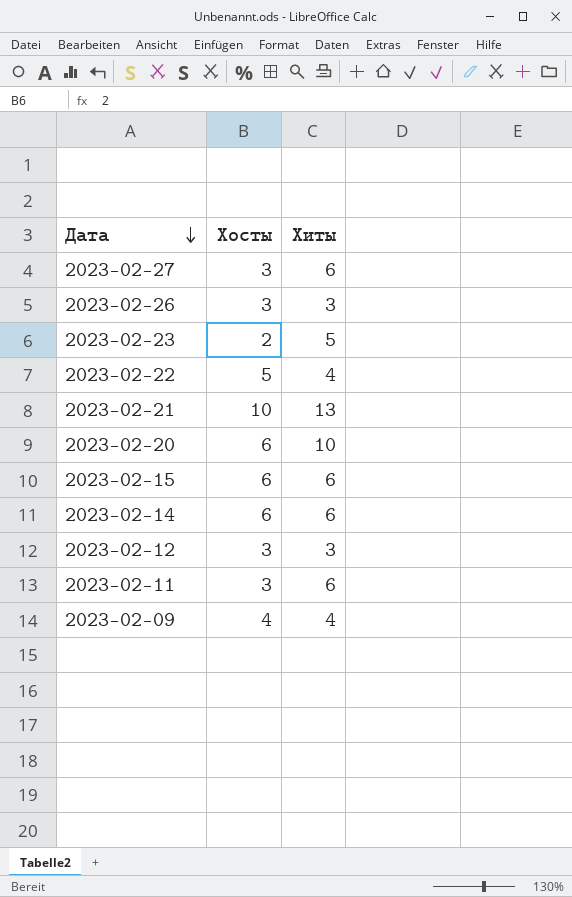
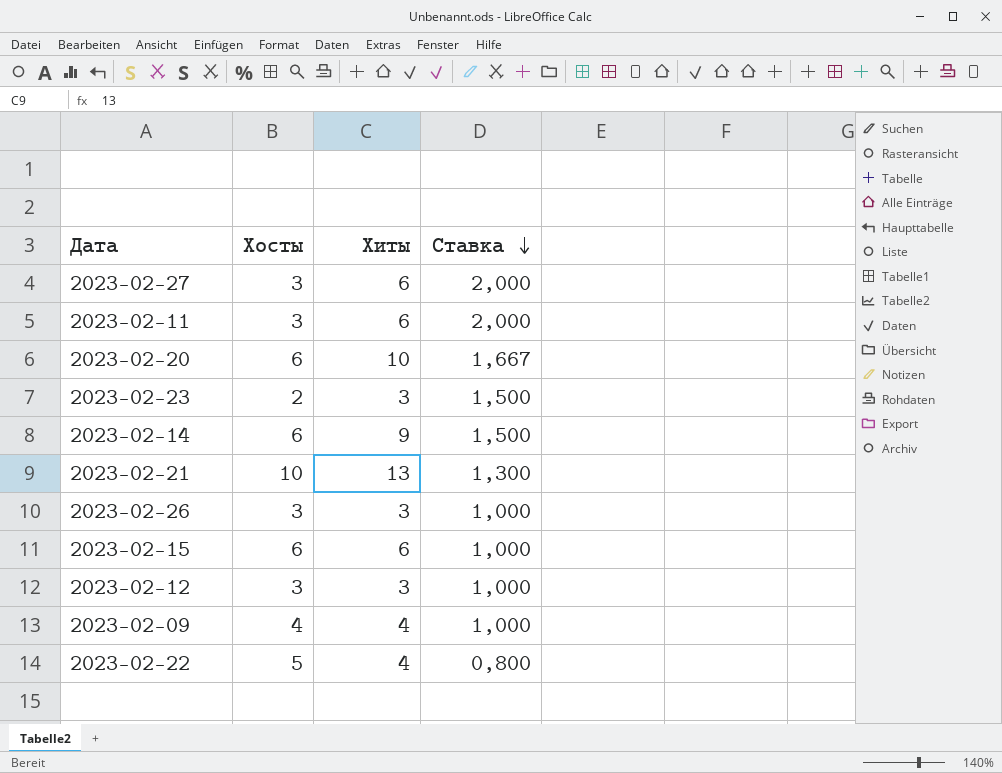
row order: Дата descending -> Ставка descending
column Ставка | formula: none -> [Хиты] / [Хосты]
2023-02-23 | Хиты: 5 -> 3
2023-02-14 | Хиты: 6 -> 9

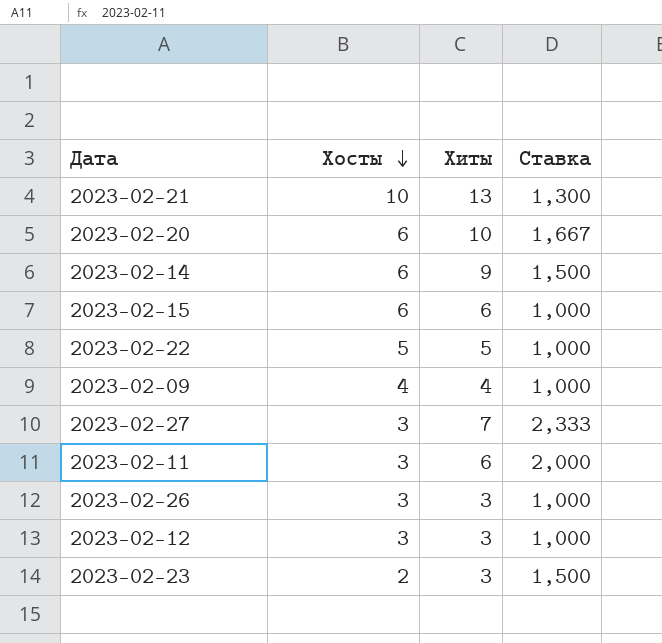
row order: Ставка descending -> Хосты descending
2023-02-22 | Хиты: 4 -> 5
2023-02-22 | Ставка: 0,800 -> 1,000
2023-02-27 | Хиты: 6 -> 7
2023-02-27 | Ставка: 2,000 -> 2,333

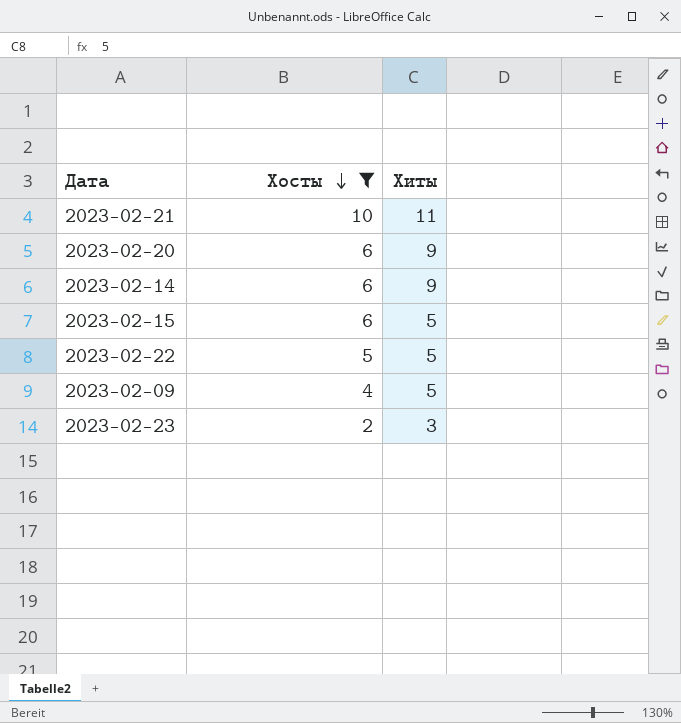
filter: none -> Хосты != 3
column Ставка | formula: [Хиты] / [Хосты] -> none
2023-02-21 | Хиты: 13 -> 11
2023-02-20 | Хиты: 10 -> 9
2023-02-15 | Хиты: 6 -> 5
2023-02-09 | Хиты: 4 -> 5

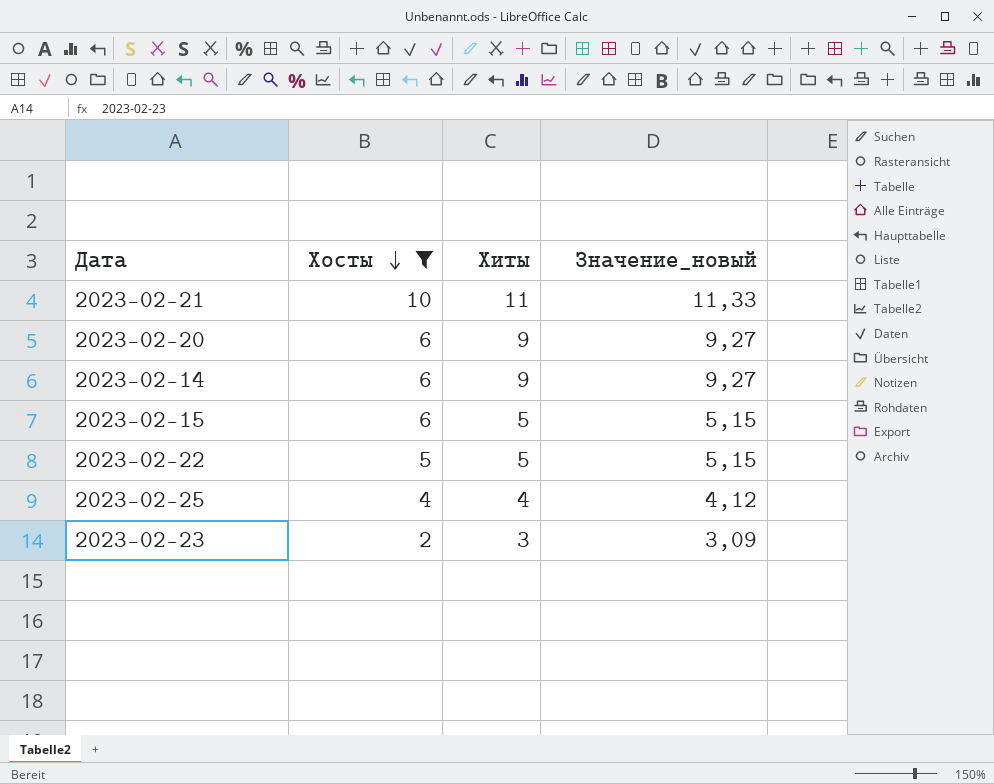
column Значение_новый | formula: none -> [Хиты] * 1,03
row 2023-02-09: 4 | 5 -> none
row 2023-02-25: none -> 4 | 4 | 4,12

